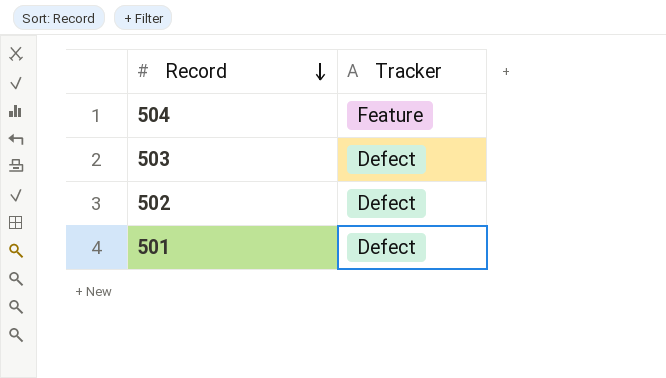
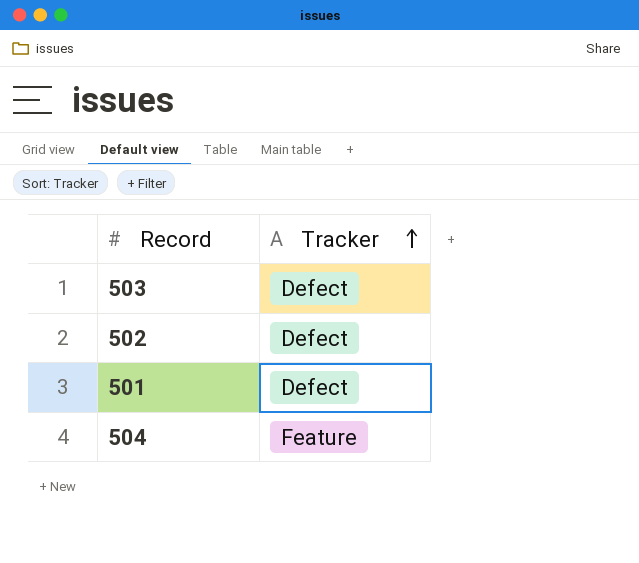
row order: Record descending -> Tracker ascending

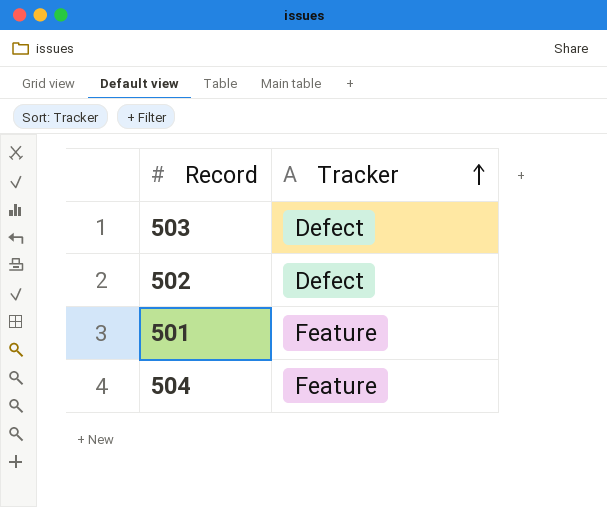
501 | Tracker: Defect -> Feature

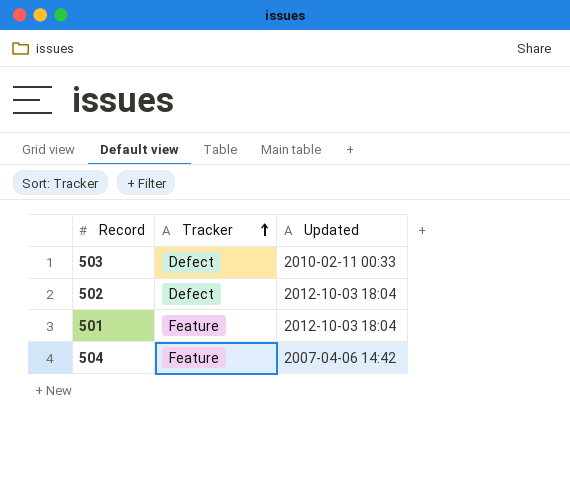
column Updated | position: none -> 3

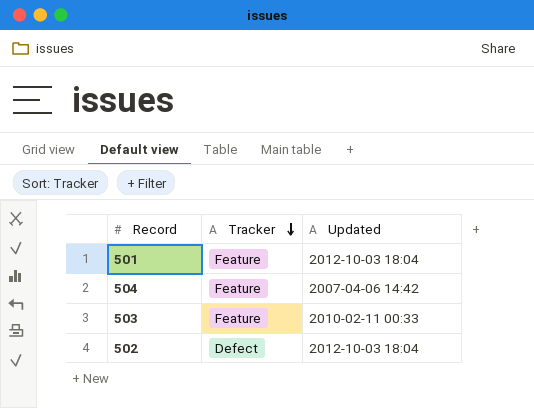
row order: Tracker ascending -> Tracker descending
503 | Tracker: Defect -> Feature

